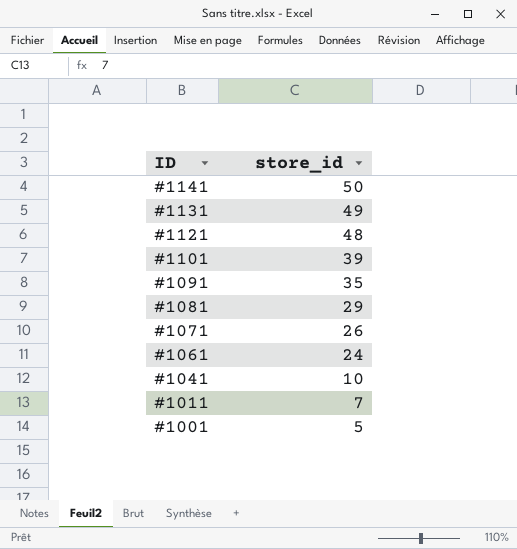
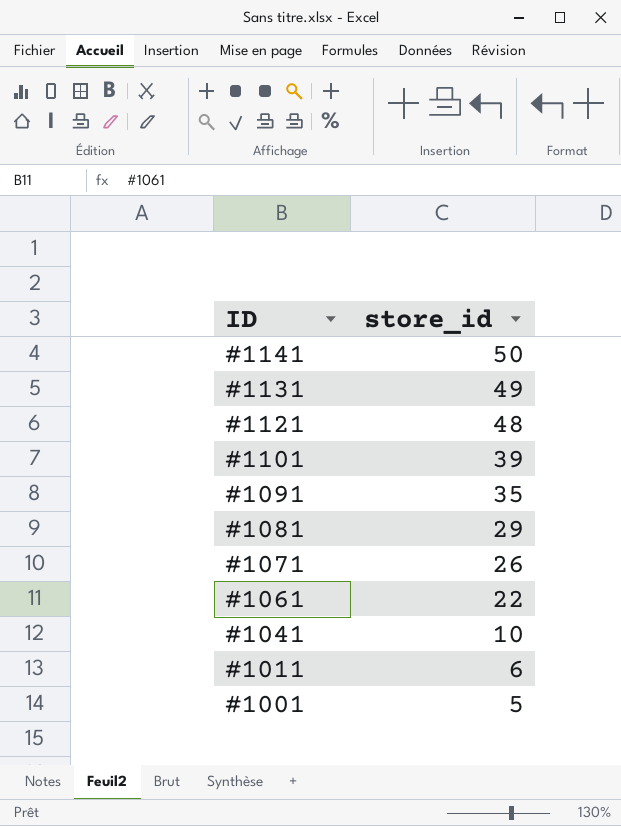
#1061 | store_id: 24 -> 22
#1011 | store_id: 7 -> 6

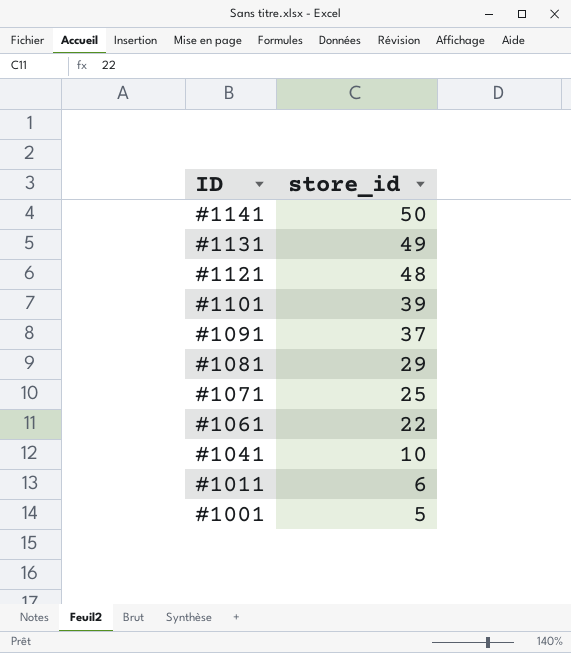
#1091 | store_id: 35 -> 37
#1071 | store_id: 26 -> 25

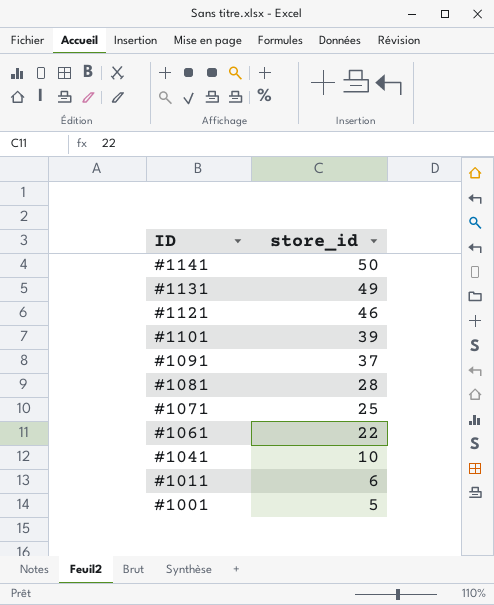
#1121 | store_id: 48 -> 46
#1081 | store_id: 29 -> 28

